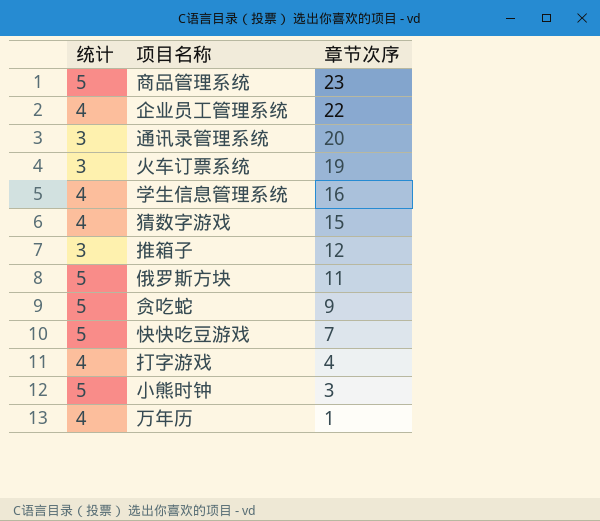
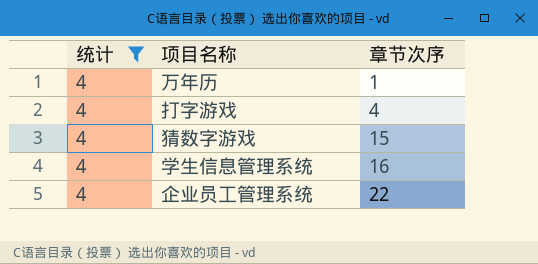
filter: none -> 统计 = 4
row order: 章节次序 descending -> 章节次序 ascending

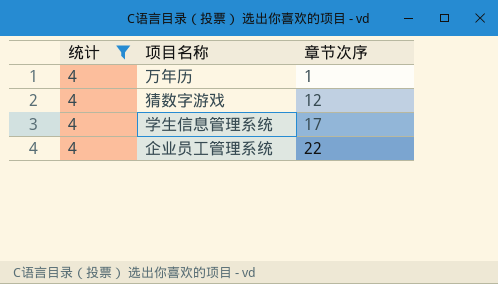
row 打字游戏: 4 | 4 -> none
猜数字游戏 | 章节次序: 15 -> 12
学生信息管理系统 | 章节次序: 16 -> 17

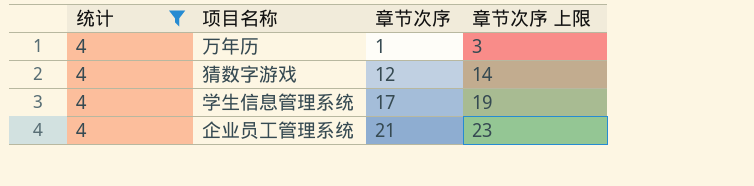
column 章节次序 上限 | formula: none -> [章节次序] + 2
企业员工管理系统 | 章节次序: 22 -> 21

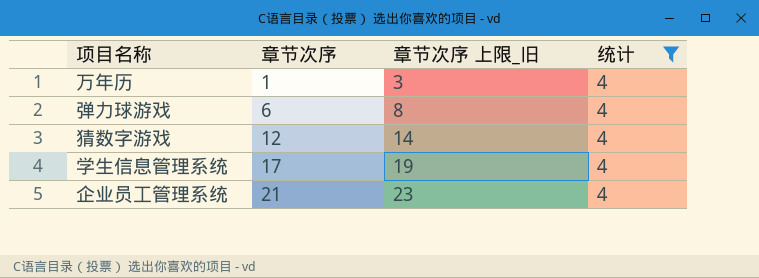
column name: 章节次序 上限 -> 章节次序 上限_旧
column 统计 | position: 1 -> 4
row 弹力球游戏: none -> 6 | 8 | 4

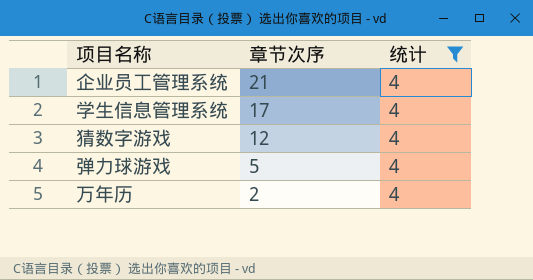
row order: 章节次序 ascending -> 章节次序 descending
column 章节次序 上限_旧 | formula: [章节次序] + 2 -> none
弹力球游戏 | 章节次序: 6 -> 5
万年历 | 章节次序: 1 -> 2

